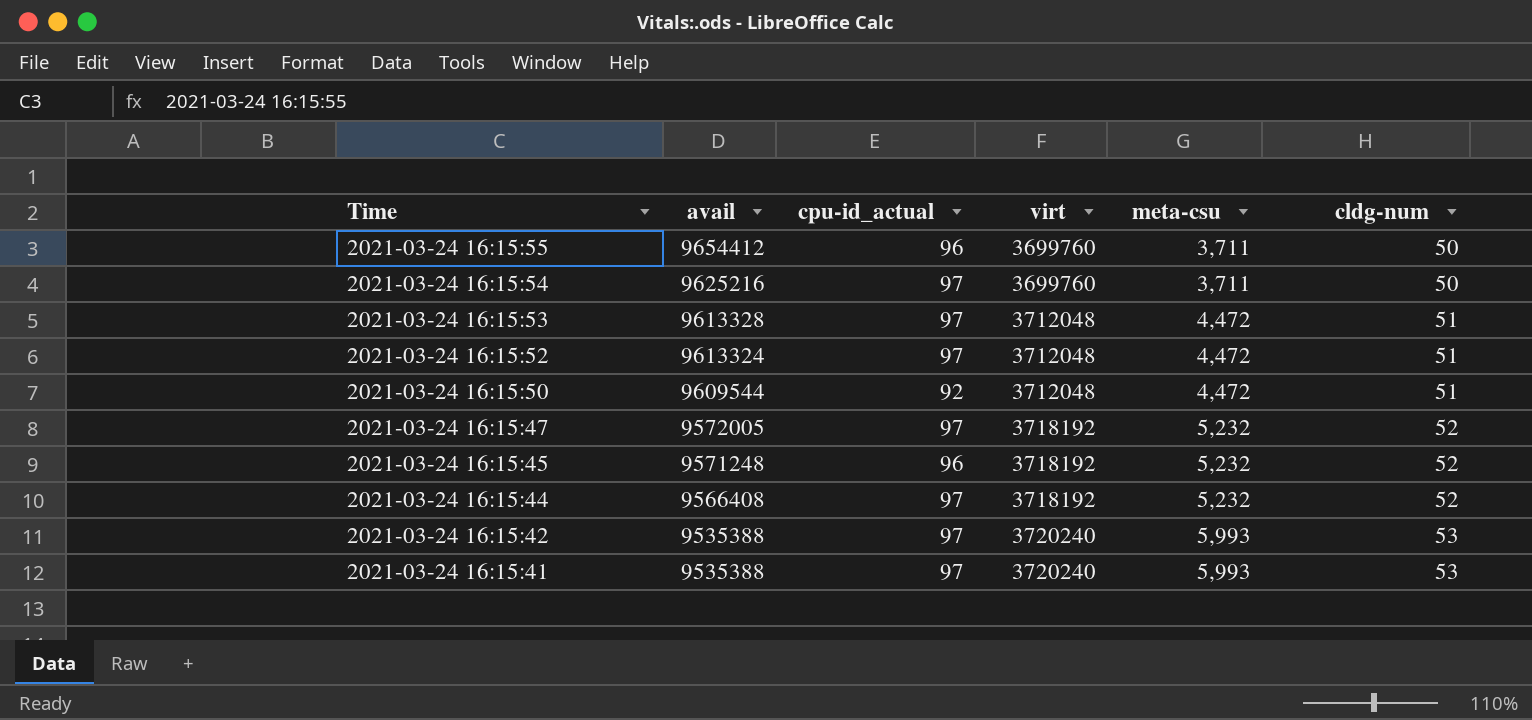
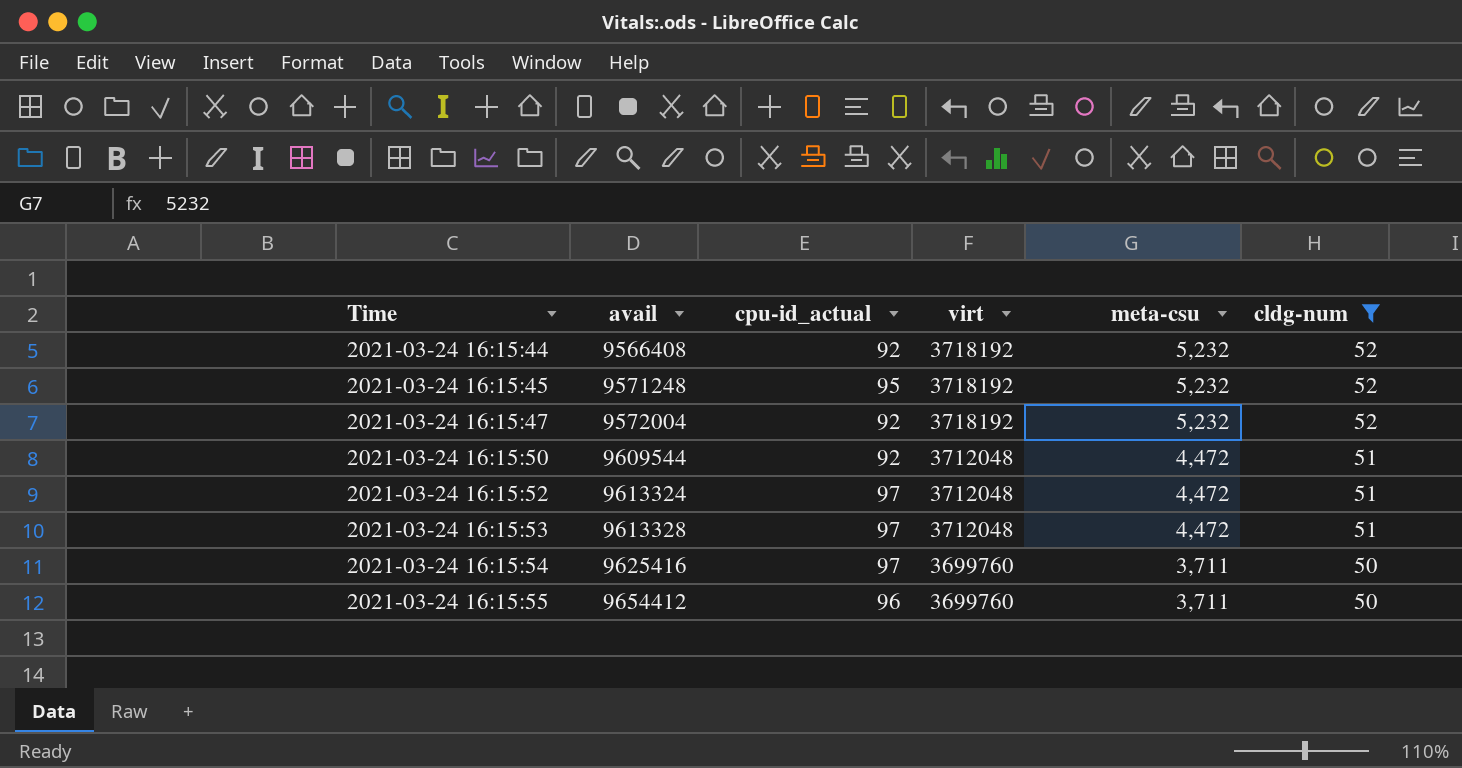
filter: none -> cldg-num != 53
row order: Time descending -> Time ascending
2021-03-24 16:15:44 | cpu-id_actual: 97 -> 92
2021-03-24 16:15:45 | cpu-id_actual: 96 -> 95
2021-03-24 16:15:47 | avail: 9572005 -> 9572004
2021-03-24 16:15:47 | cpu-id_actual: 97 -> 92
2021-03-24 16:15:54 | avail: 9625216 -> 9625416

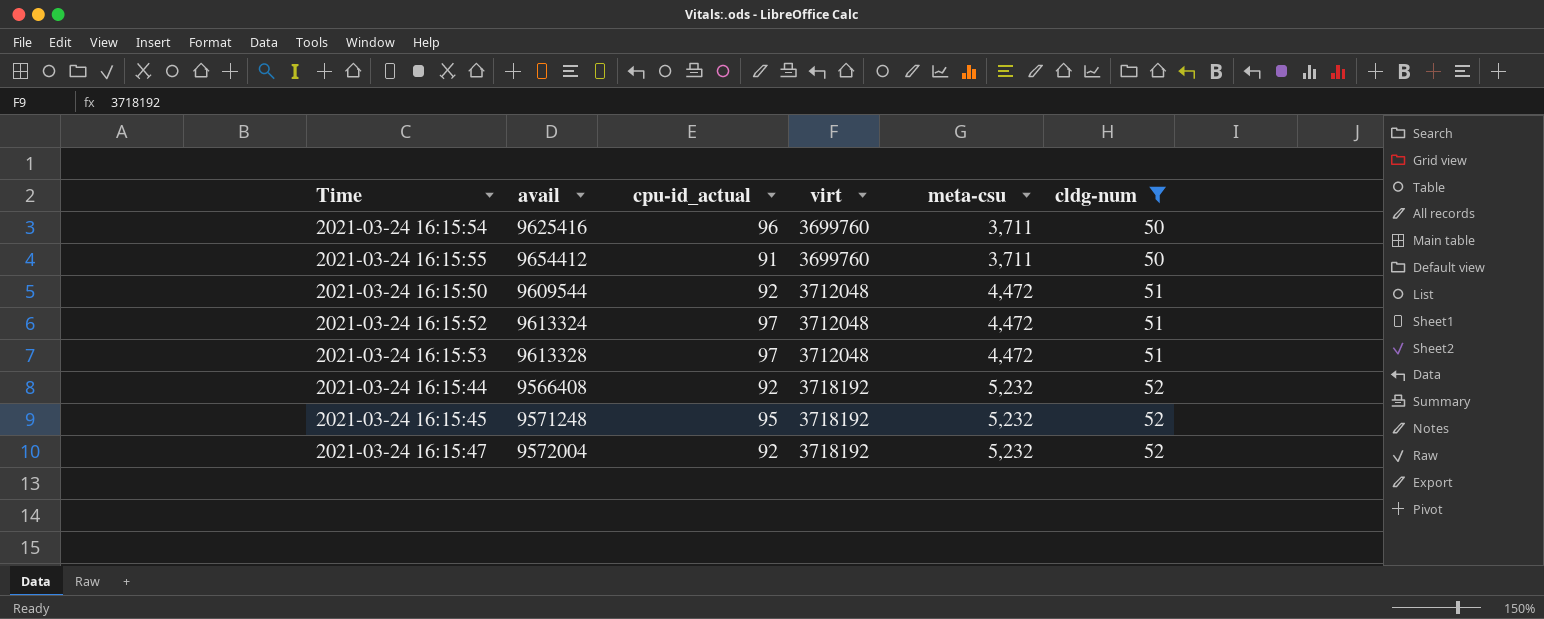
row order: Time ascending -> virt ascending
2021-03-24 16:15:54 | cpu-id_actual: 97 -> 96
2021-03-24 16:15:55 | cpu-id_actual: 96 -> 91

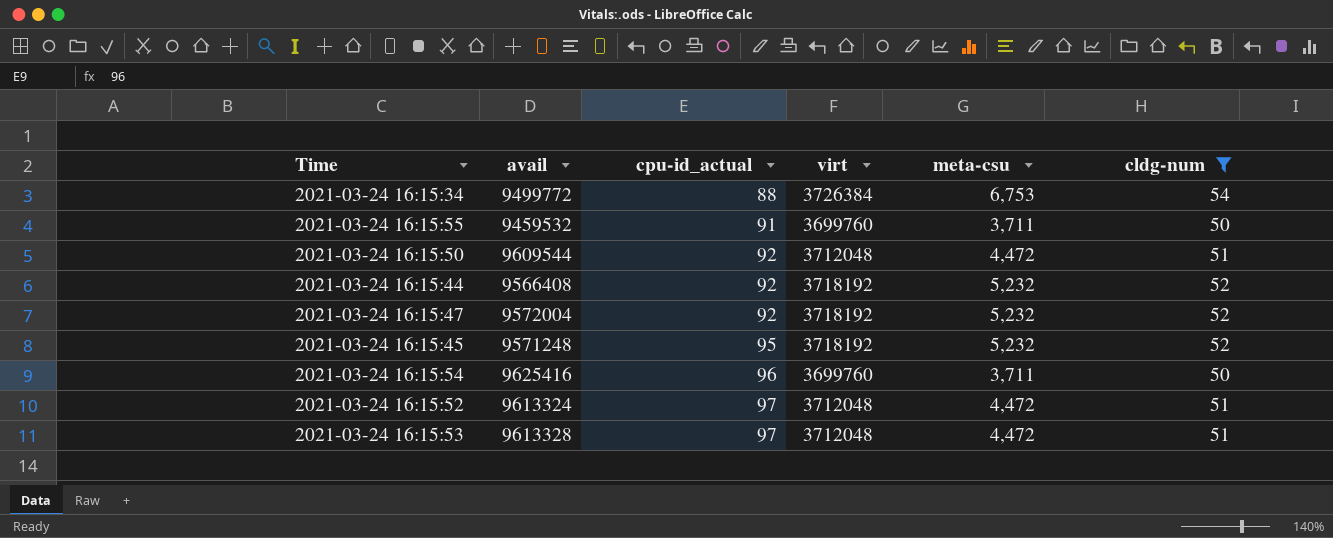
row order: virt ascending -> cpu-id_actual ascending
row 2021-03-24 16:15:34: none -> 9499772 | 88 | 3726384 | 6,753 | 54
2021-03-24 16:15:55 | avail: 9654412 -> 9459532

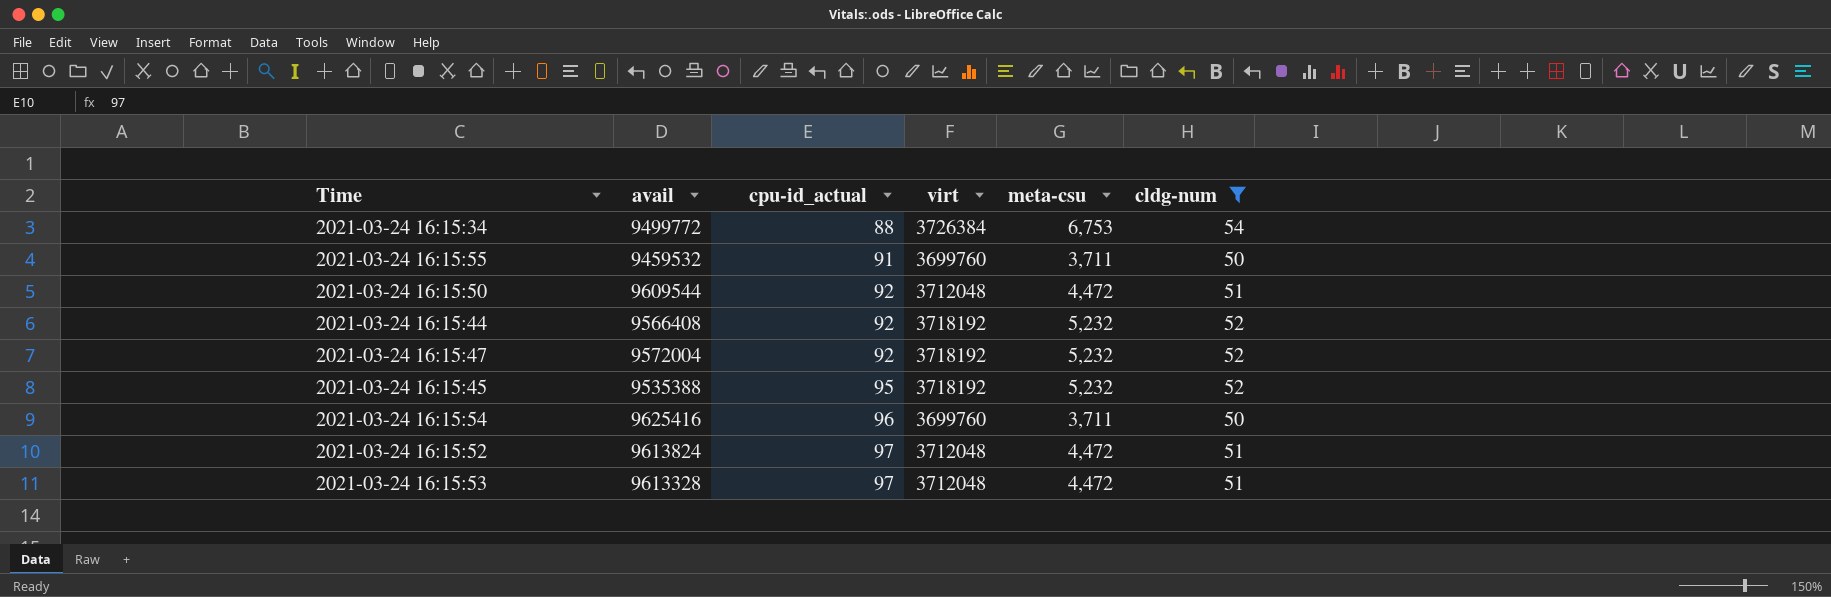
2021-03-24 16:15:45 | avail: 9571248 -> 9535388
2021-03-24 16:15:52 | avail: 9613324 -> 9613824

